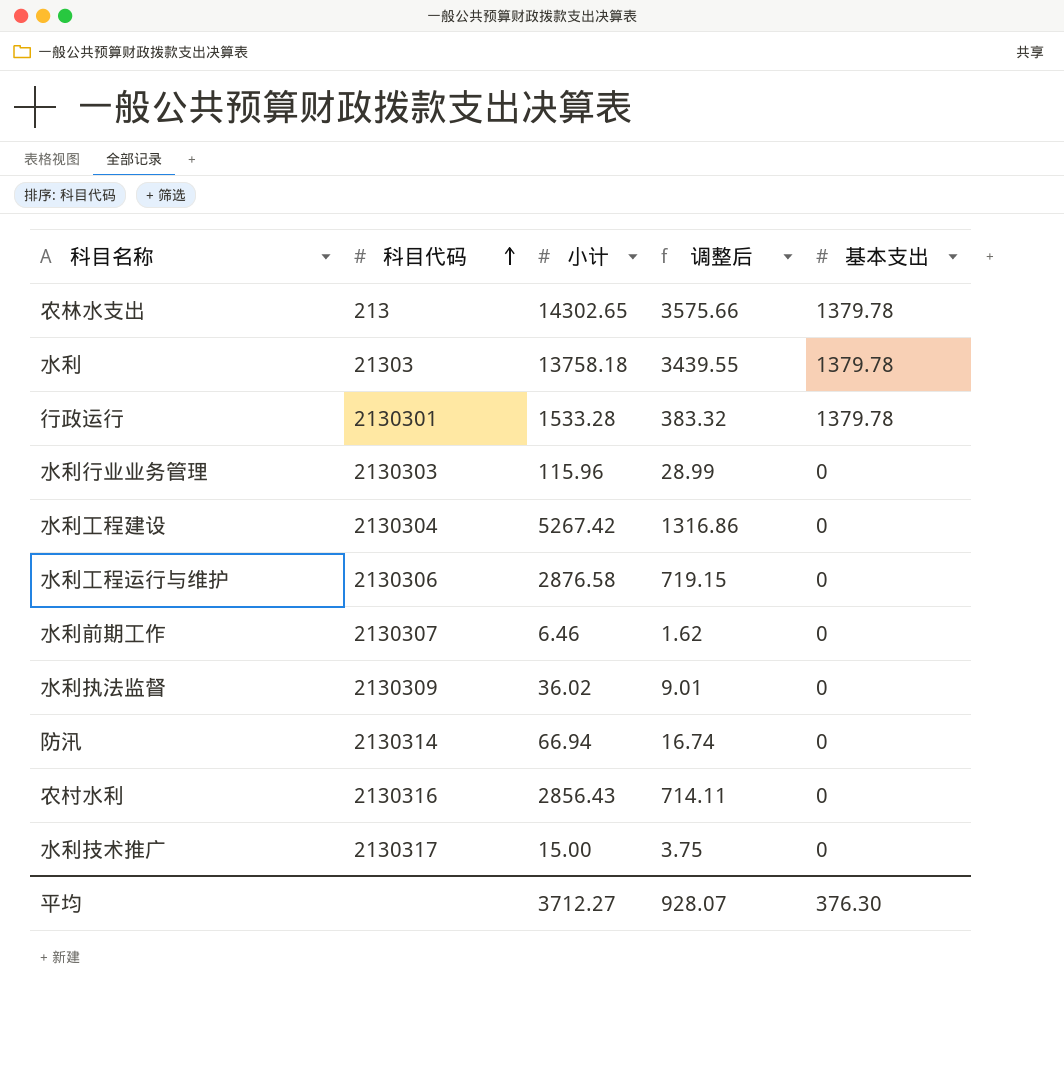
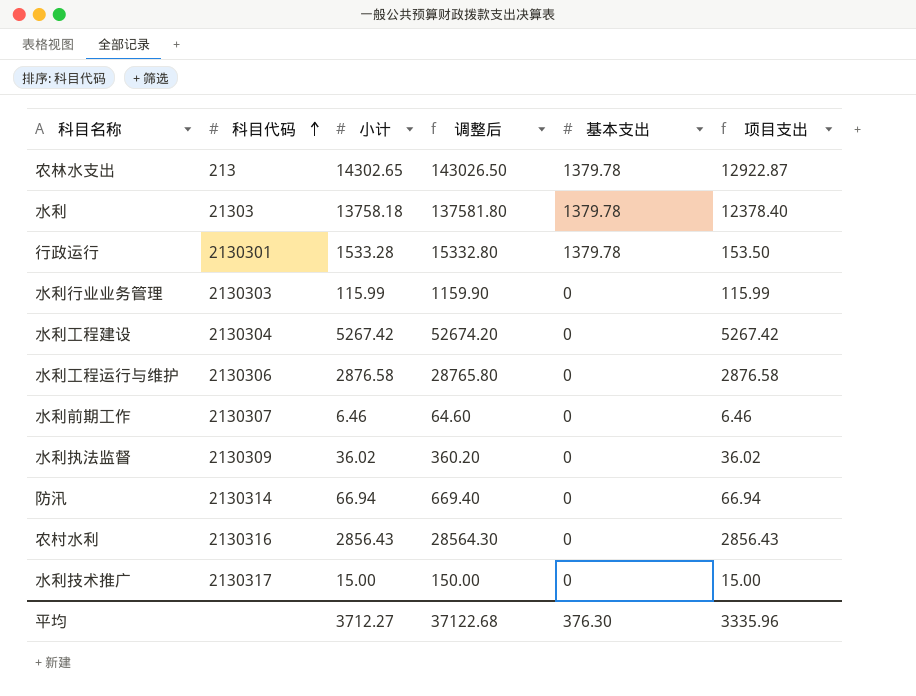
column 调整后 | formula: [小计] * 0.25 -> [小计] * 10
column 项目支出 | formula: none -> [小计] - [基本支出]
水利行业业务管理 | 小计: 115.96 -> 115.99
平均 | 调整后: 928.07 -> 37122.68

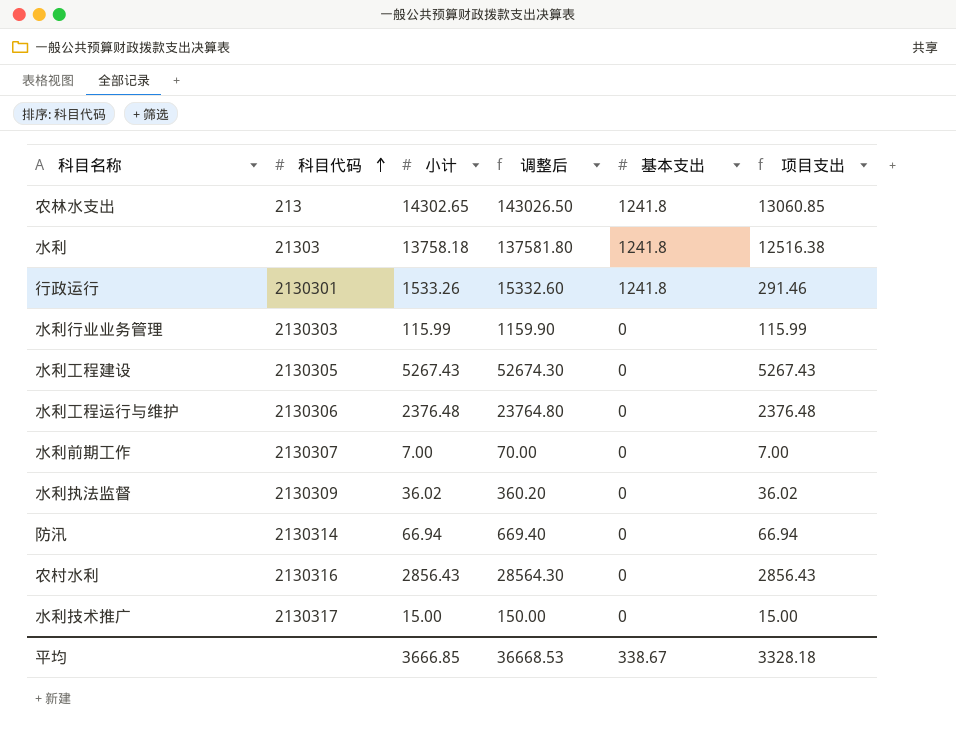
农林水支出 | 基本支出: 1379.78 -> 1241.8
农林水支出 | 项目支出: 12922.87 -> 13060.85
水利 | 基本支出: 1379.78 -> 1241.8
水利 | 项目支出: 12378.40 -> 12516.38
行政运行 | 小计: 1533.28 -> 1533.26
行政运行 | 调整后: 15332.80 -> 15332.60
行政运行 | 基本支出: 1379.78 -> 1241.8
行政运行 | 项目支出: 153.50 -> 291.46
水利工程建设 | 科目代码: 2130304 -> 2130305
水利工程建设 | 小计: 5267.42 -> 5267.43
水利工程建设 | 调整后: 52674.20 -> 52674.30
水利工程建设 | 项目支出: 5267.42 -> 5267.43
水利工程运行与维护 | 小计: 2876.58 -> 2376.48
水利工程运行与维护 | 调整后: 28765.80 -> 23764.80
水利工程运行与维护 | 项目支出: 2876.58 -> 2376.48
水利前期工作 | 小计: 6.46 -> 7.00
水利前期工作 | 调整后: 64.60 -> 70.00
水利前期工作 | 项目支出: 6.46 -> 7.00
平均 | 小计: 3712.27 -> 3666.85
平均 | 调整后: 37122.68 -> 36668.53
平均 | 基本支出: 376.30 -> 338.67
平均 | 项目支出: 3335.96 -> 3328.18

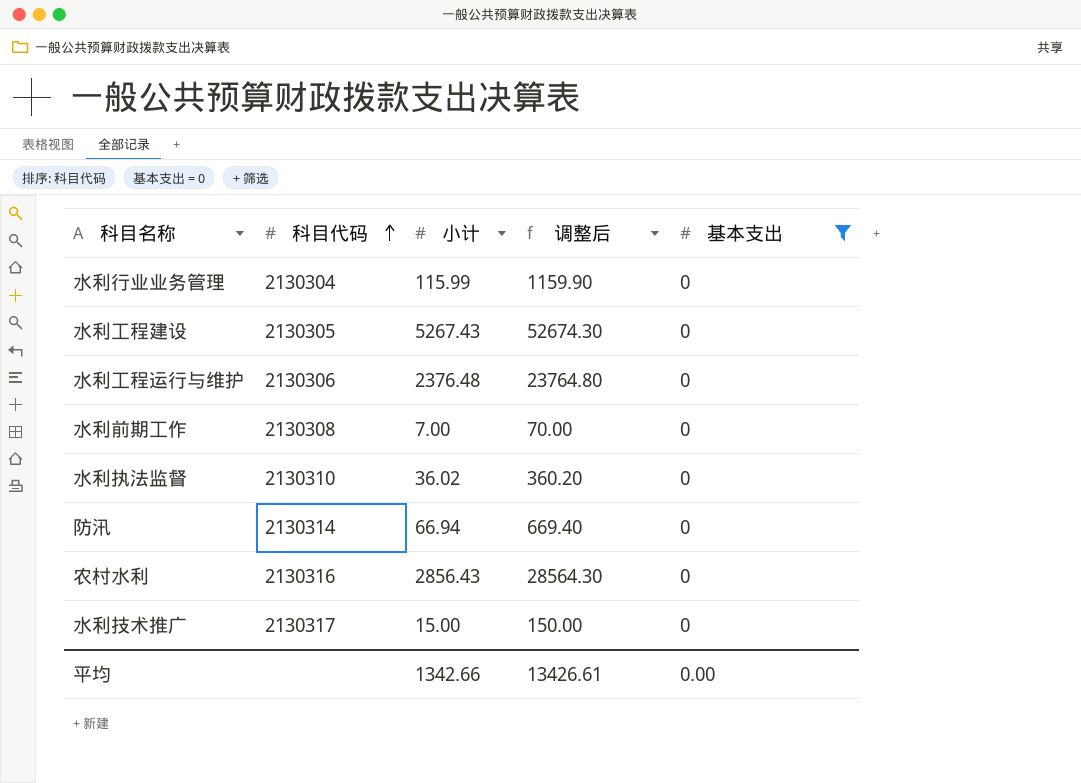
filter: none -> 基本支出 = 0
column 项目支出 | formula: [小计] - [基本支出] -> none
水利行业业务管理 | 科目代码: 2130303 -> 2130304
水利前期工作 | 科目代码: 2130307 -> 2130308
水利执法监督 | 科目代码: 2130309 -> 2130310
平均 | 小计: 3666.85 -> 1342.66
平均 | 调整后: 36668.53 -> 13426.61
平均 | 基本支出: 338.67 -> 0.00

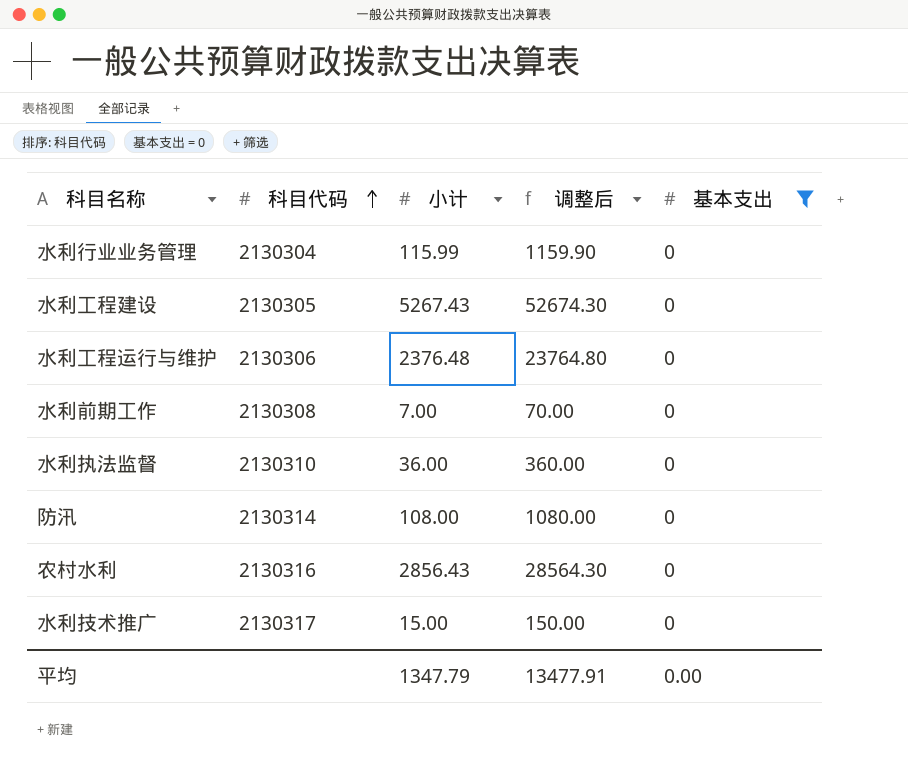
水利执法监督 | 小计: 36.02 -> 36.00
水利执法监督 | 调整后: 360.20 -> 360.00
防汛 | 小计: 66.94 -> 108.00
防汛 | 调整后: 669.40 -> 1080.00
平均 | 小计: 1342.66 -> 1347.79
平均 | 调整后: 13426.61 -> 13477.91

